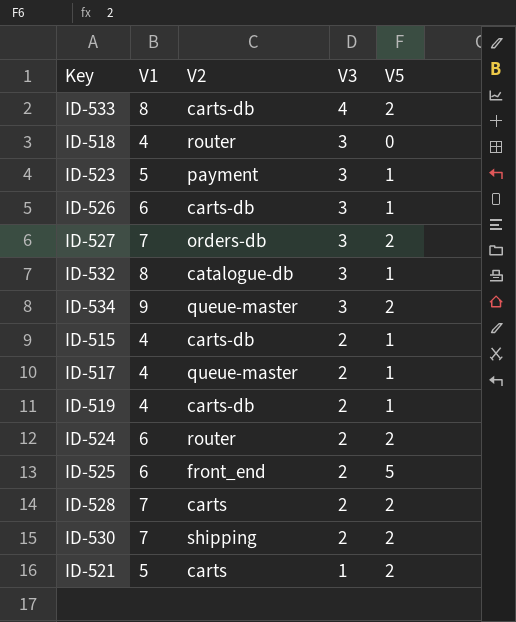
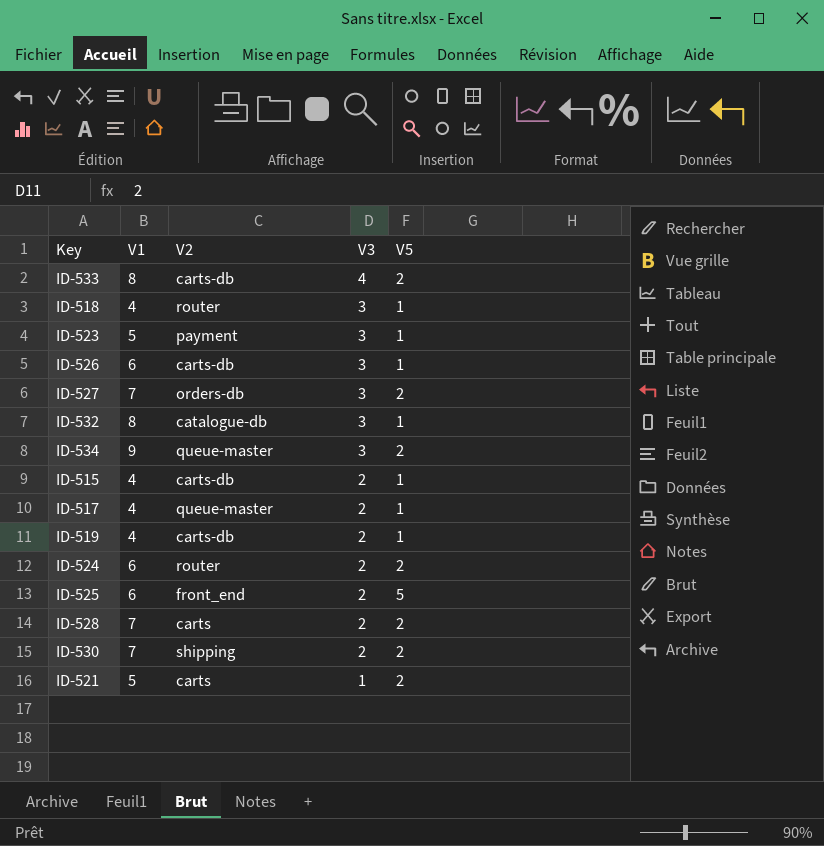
ID-518 | V5: 0 -> 1

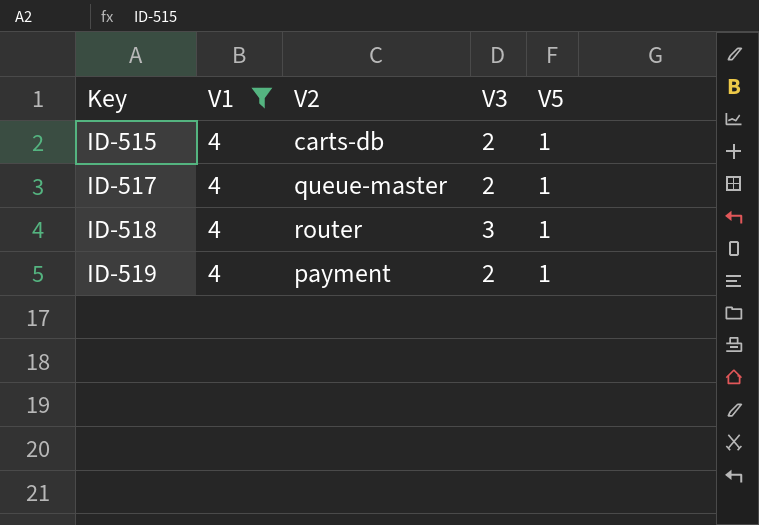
filter: none -> V1 = 4
row order: V3 descending -> Key ascending
ID-519 | V2: carts-db -> payment

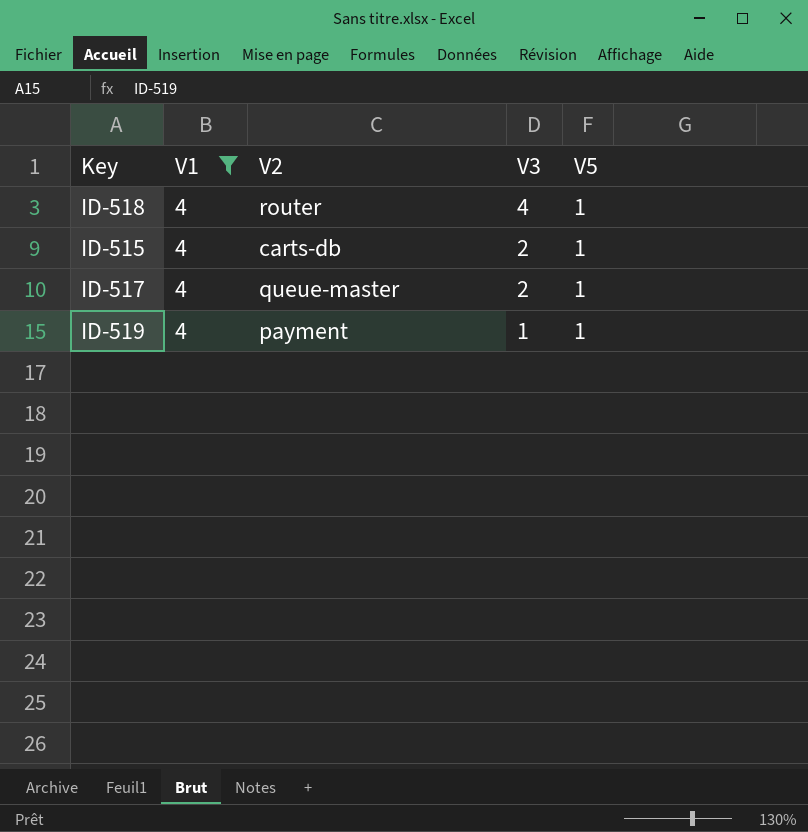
row order: Key ascending -> V3 descending
ID-518 | V3: 3 -> 4
ID-519 | V3: 2 -> 1

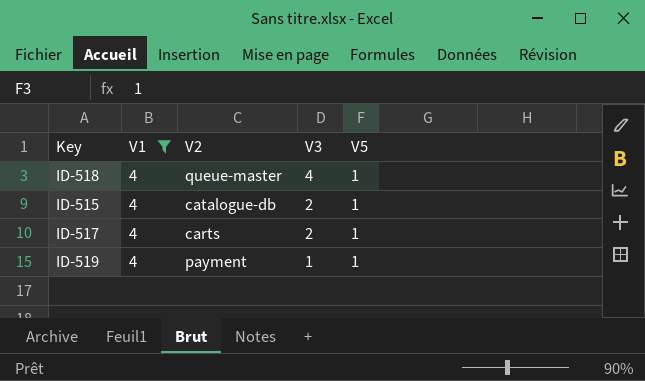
ID-518 | V2: router -> queue-master
ID-515 | V2: carts-db -> catalogue-db
ID-517 | V2: queue-master -> carts

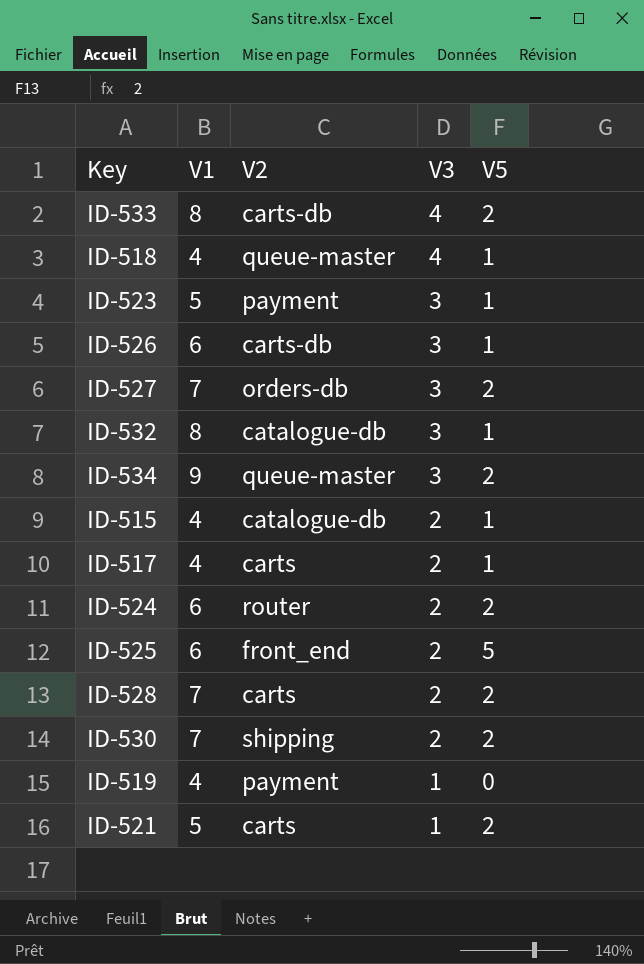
filter: V1 = 4 -> none
ID-519 | V5: 1 -> 0

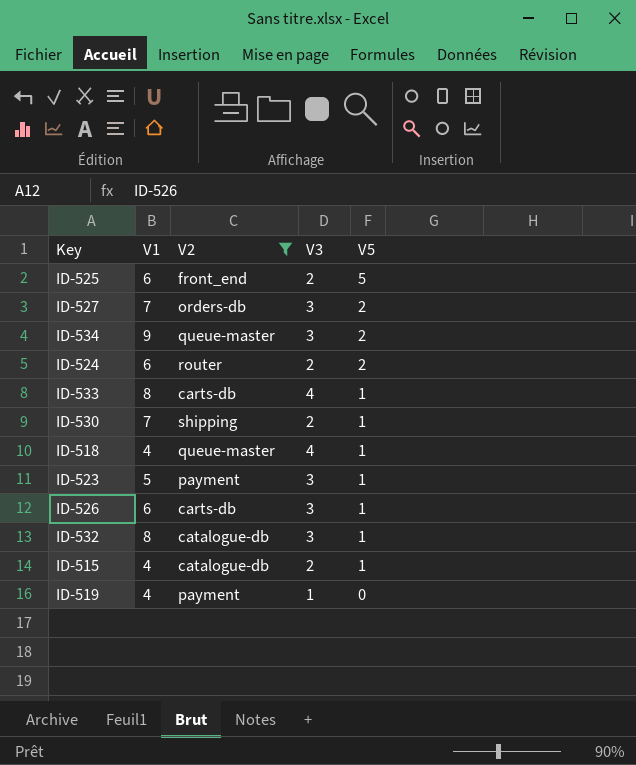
filter: none -> V2 != carts
row order: V3 descending -> V5 descending
ID-533 | V5: 2 -> 1
ID-530 | V5: 2 -> 1

